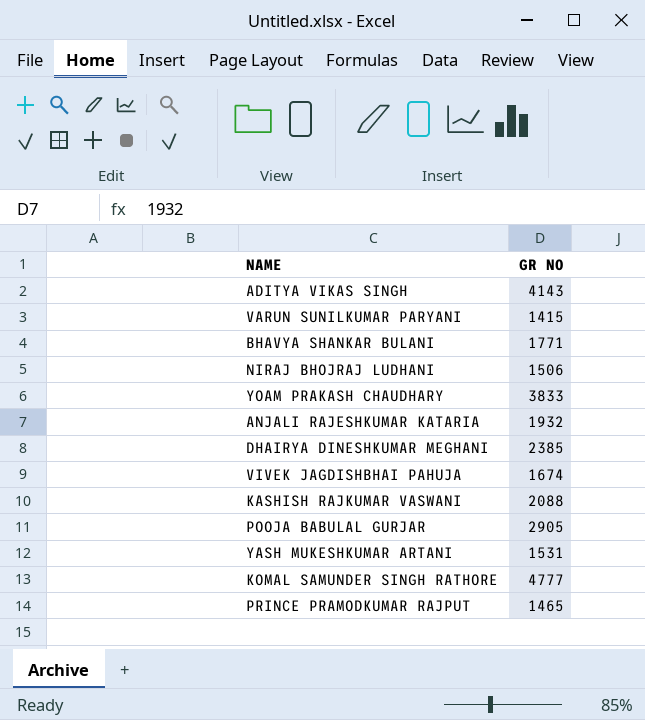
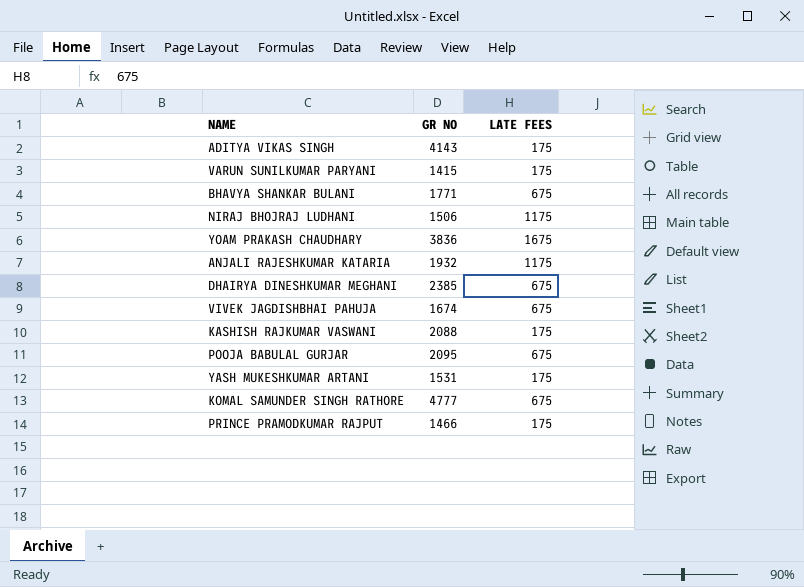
column LATE FEES | position: none -> 3
YOAM PRAKASH CHAUDHARY | GR NO: 3833 -> 3836
POOJA BABULAL GURJAR | GR NO: 2905 -> 2095
PRINCE PRAMODKUMAR RAJPUT | GR NO: 1465 -> 1466

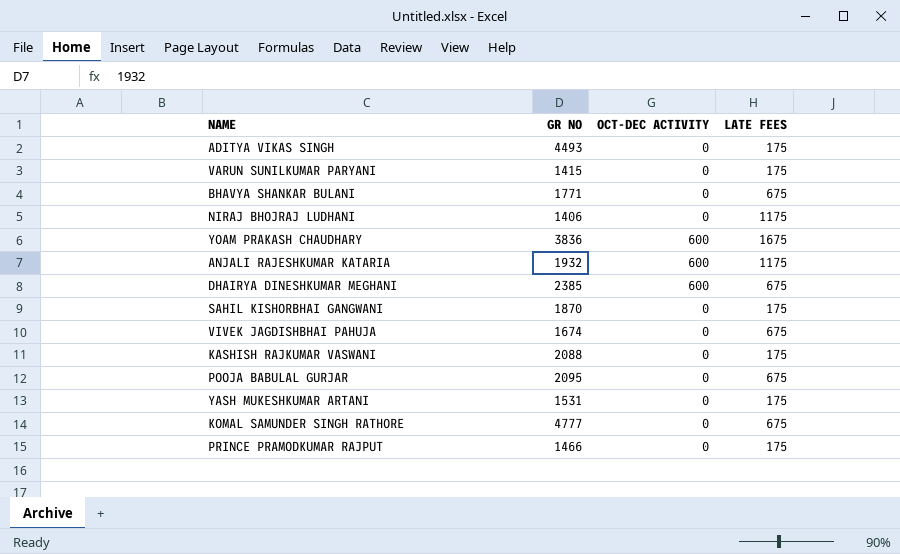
column OCT-DEC ACTIVITY | position: none -> 3
ADITYA VIKAS SINGH | GR NO: 4143 -> 4493
NIRAJ BHOJRAJ LUDHANI | GR NO: 1506 -> 1406
row SAHIL KISHORBHAI GANGWANI: none -> 1870 | 0 | 175

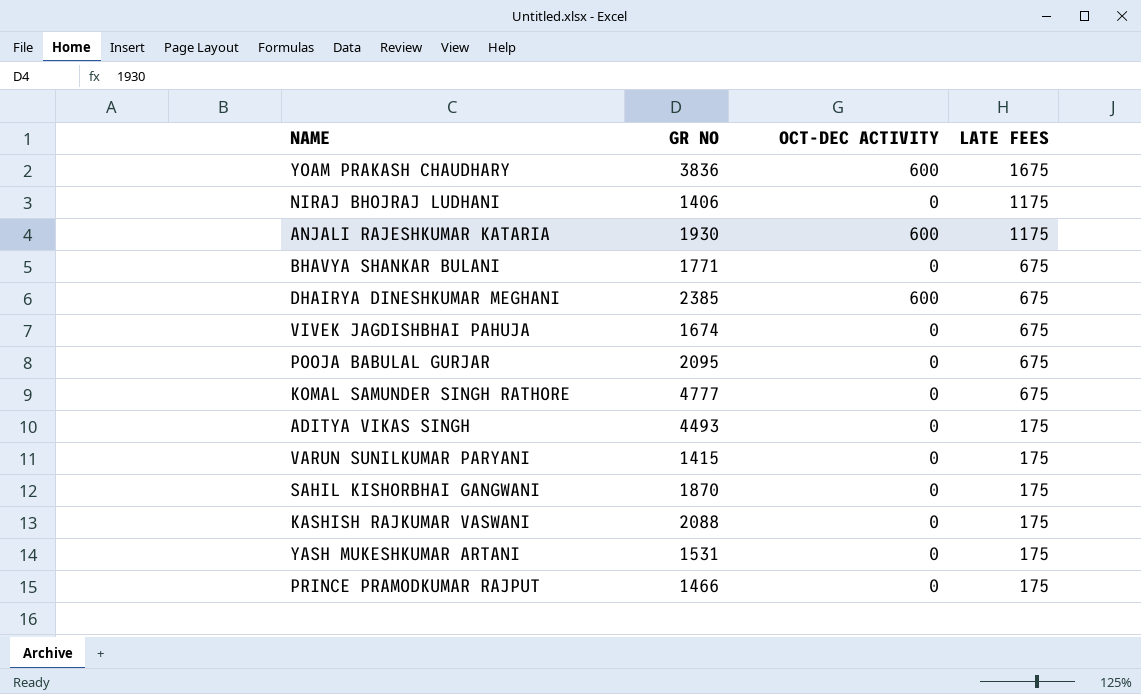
row order: none -> LATE FEES descending
ANJALI RAJESHKUMAR KATARIA | GR NO: 1932 -> 1930

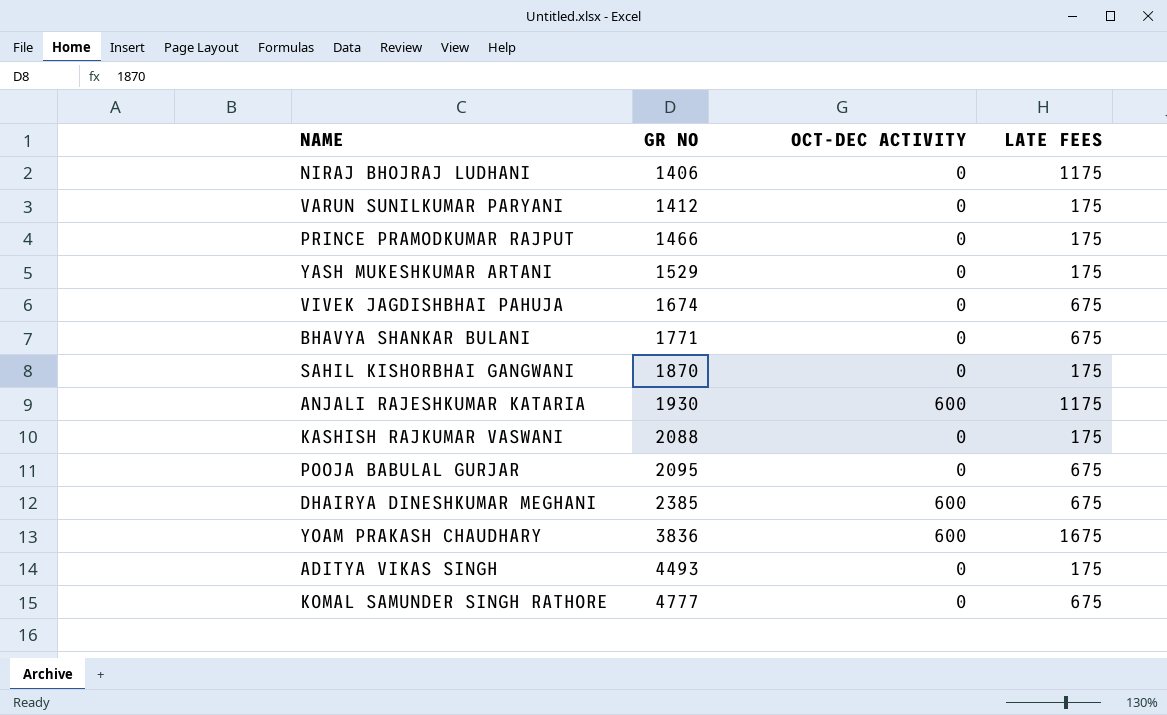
row order: LATE FEES descending -> GR NO ascending
VARUN SUNILKUMAR PARYANI | GR NO: 1415 -> 1412
YASH MUKESHKUMAR ARTANI | GR NO: 1531 -> 1529

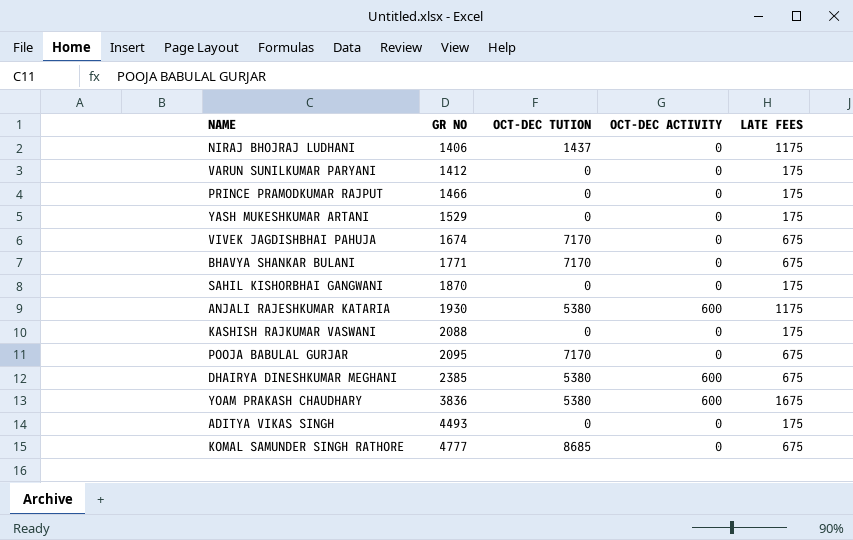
column OCT-DEC TUTION | position: none -> 3

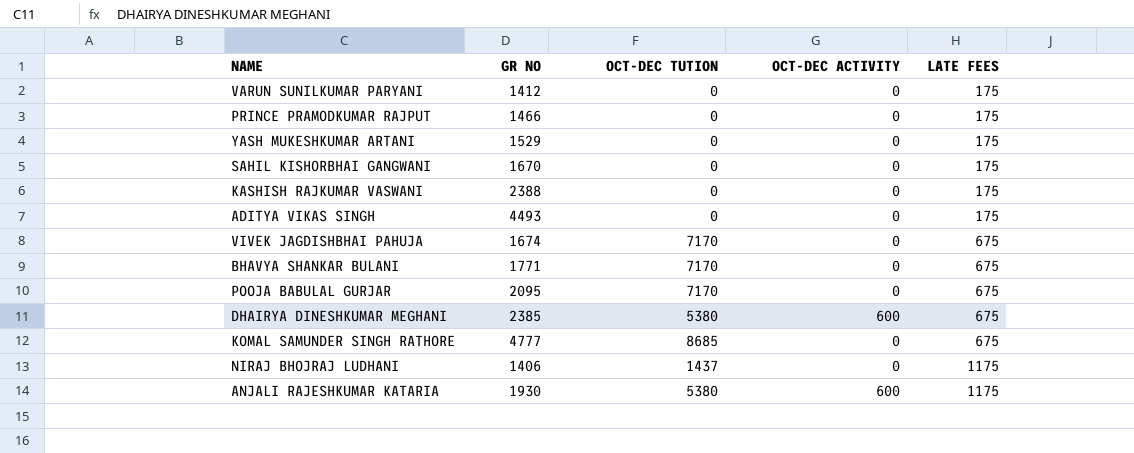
row order: GR NO ascending -> LATE FEES ascending
row YOAM PRAKASH CHAUDHARY: 3836 | 5380 | 600 | 1675 -> none
SAHIL KISHORBHAI GANGWANI | GR NO: 1870 -> 1670
KASHISH RAJKUMAR VASWANI | GR NO: 2088 -> 2388

